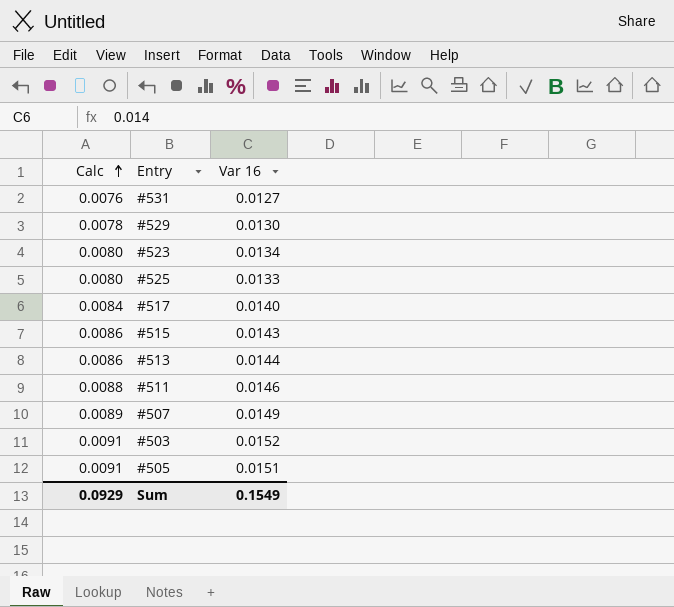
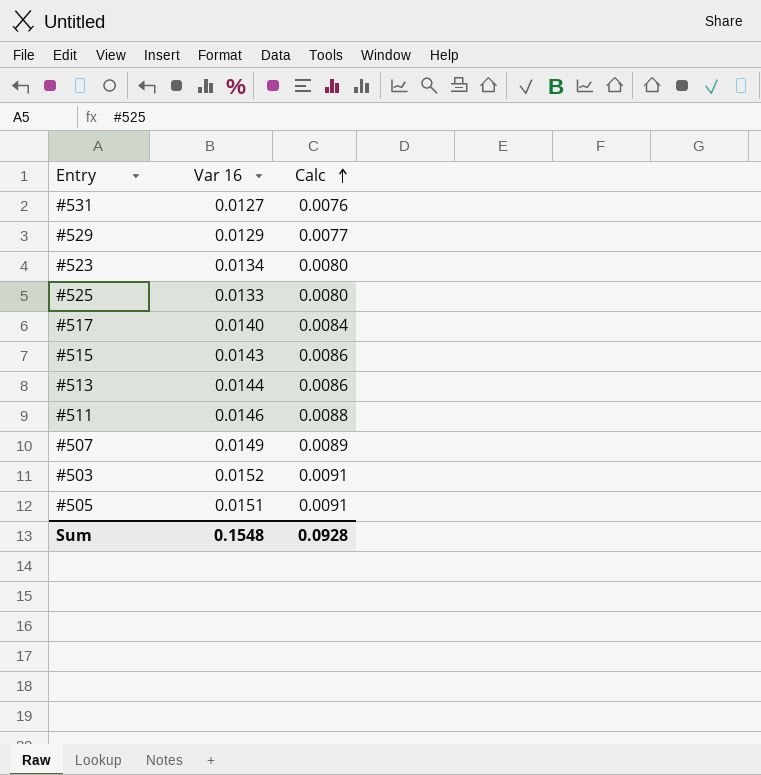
column Calc | position: 1 -> 3
#529 | Var 16: 0.0130 -> 0.0129
#529 | Calc: 0.0078 -> 0.0077
Sum | Var 16: 0.1549 -> 0.1548
Sum | Calc: 0.0929 -> 0.0928

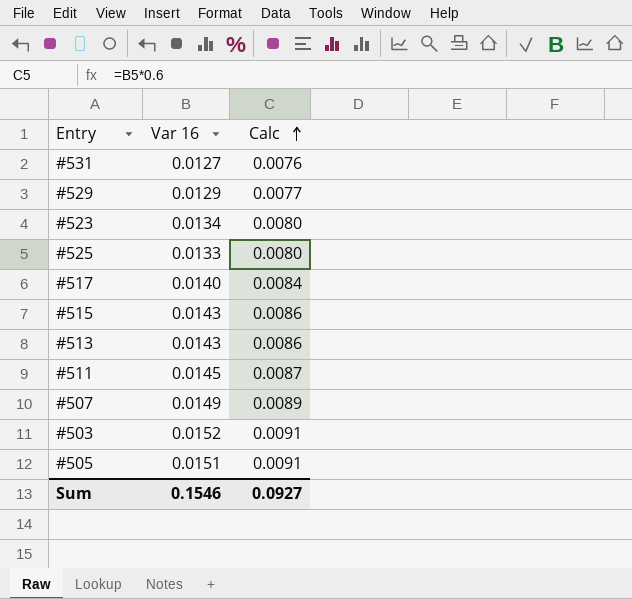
#513 | Var 16: 0.0144 -> 0.0143
#511 | Var 16: 0.0146 -> 0.0145
#511 | Calc: 0.0088 -> 0.0087
Sum | Var 16: 0.1548 -> 0.1546
Sum | Calc: 0.0928 -> 0.0927

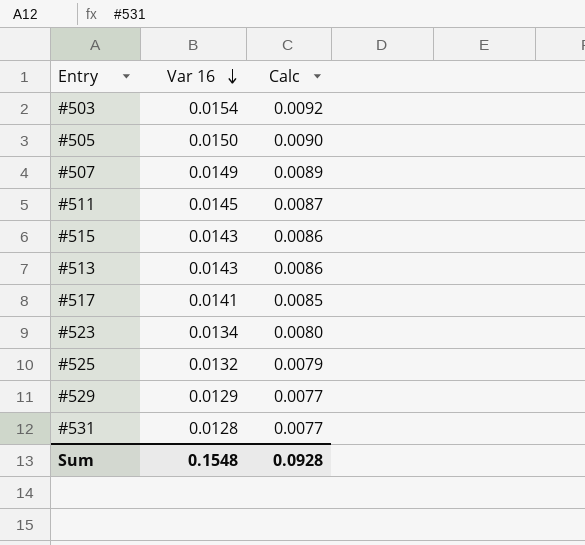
row order: Calc ascending -> Var 16 descending
#503 | Var 16: 0.0152 -> 0.0154
#503 | Calc: 0.0091 -> 0.0092
#505 | Var 16: 0.0151 -> 0.0150
#505 | Calc: 0.0091 -> 0.0090
#517 | Var 16: 0.0140 -> 0.0141
#517 | Calc: 0.0084 -> 0.0085
#525 | Var 16: 0.0133 -> 0.0132
#525 | Calc: 0.0080 -> 0.0079
#531 | Var 16: 0.0127 -> 0.0128
#531 | Calc: 0.0076 -> 0.0077
Sum | Var 16: 0.1546 -> 0.1548
Sum | Calc: 0.0927 -> 0.0928

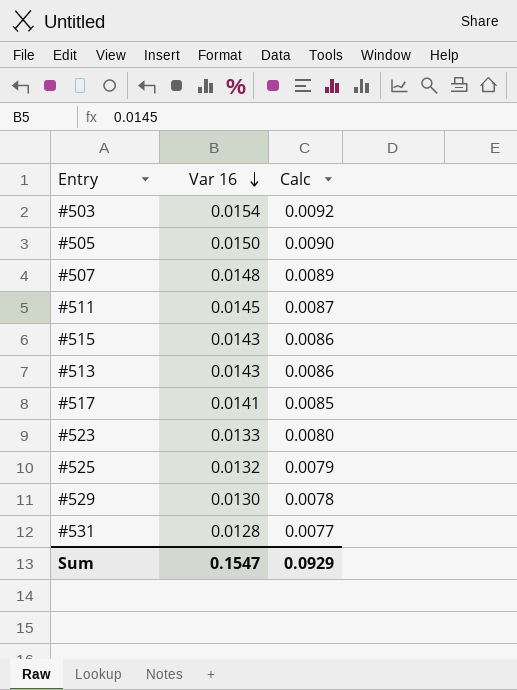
#507 | Var 16: 0.0149 -> 0.0148
#523 | Var 16: 0.0134 -> 0.0133
#529 | Var 16: 0.0129 -> 0.0130
#529 | Calc: 0.0077 -> 0.0078
Sum | Var 16: 0.1548 -> 0.1547
Sum | Calc: 0.0928 -> 0.0929

